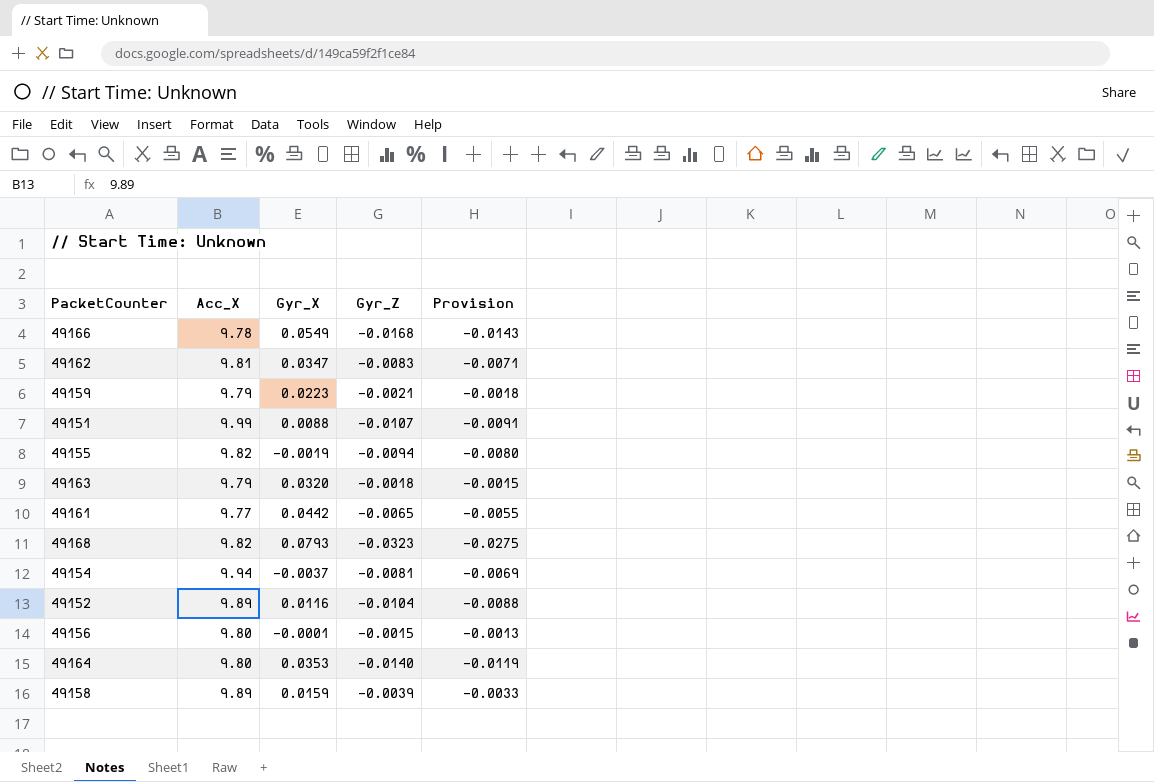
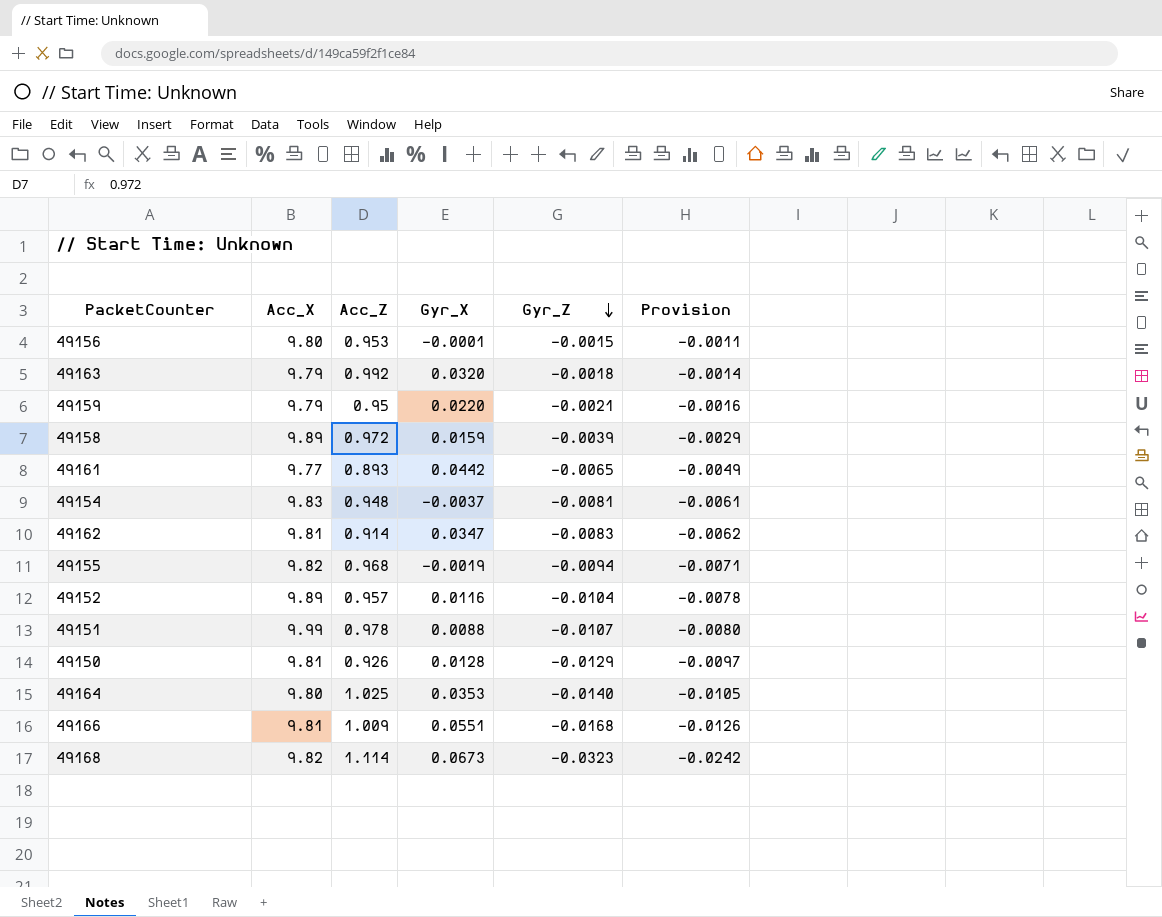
row order: none -> Gyr_Z descending
column Acc_Z | position: none -> 3
column Provision | formula: [Gyr_Z] * 0.85 -> [Gyr_Z] * 0.75
49159 | Gyr_X: 0.0223 -> 0.0220
49154 | Acc_X: 9.94 -> 9.83
row 49150: none -> 9.81 | 0.926 | 0.0128 | -0.0129 | -0.0097
49166 | Acc_X: 9.78 -> 9.81
49166 | Gyr_X: 0.0549 -> 0.0551
49168 | Gyr_X: 0.0793 -> 0.0673

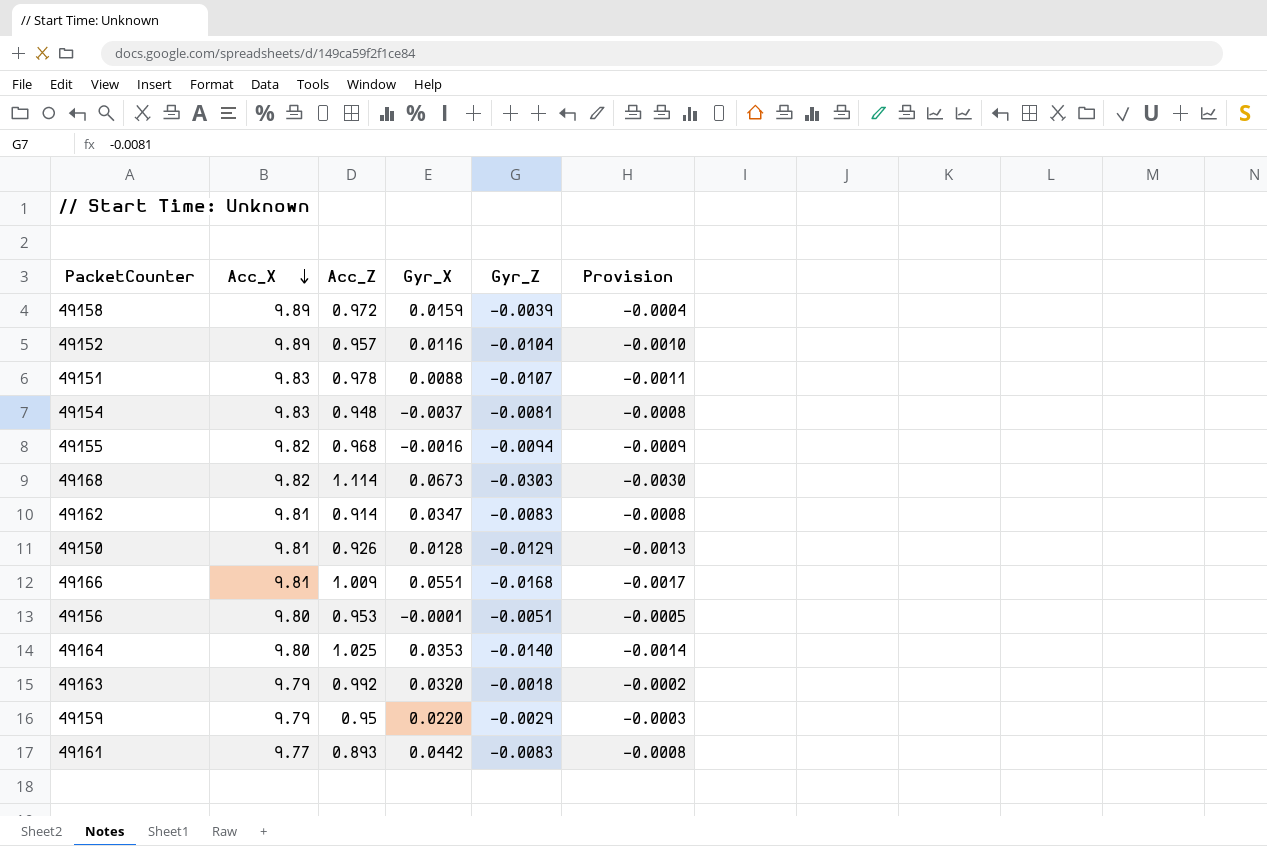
row order: Gyr_Z descending -> Acc_X descending
column Provision | formula: [Gyr_Z] * 0.75 -> [Gyr_Z] * 0.1
49151 | Acc_X: 9.99 -> 9.83
49155 | Gyr_X: -0.0019 -> -0.0016
49168 | Gyr_Z: -0.0323 -> -0.0303
49156 | Gyr_Z: -0.0015 -> -0.0051
49159 | Gyr_Z: -0.0021 -> -0.0029
49161 | Gyr_Z: -0.0065 -> -0.0083

